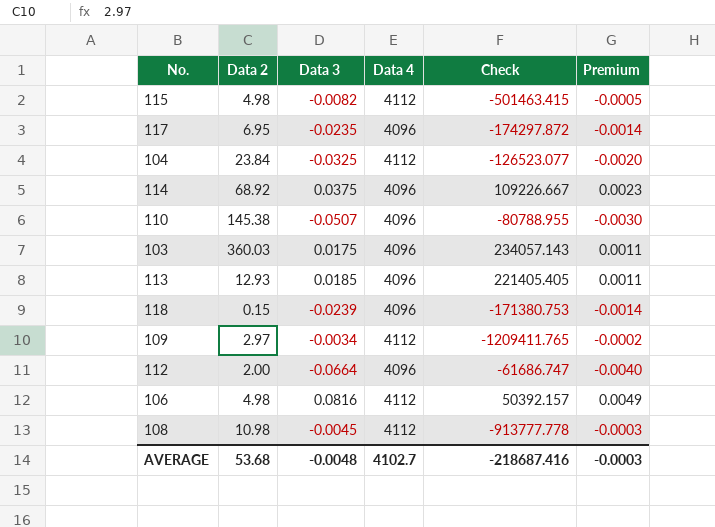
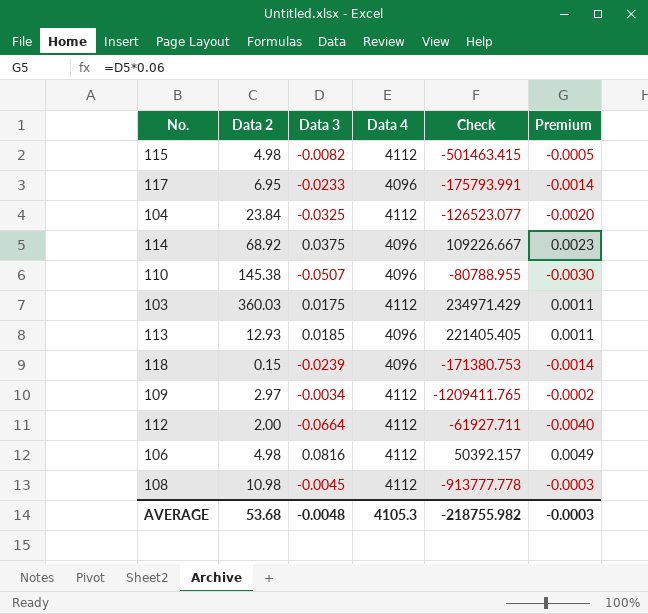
117 | Data 3: -0.0235 -> -0.0233
117 | Check: -174297.872 -> -175793.991
103 | Data 4: 4096 -> 4112
103 | Check: 234057.143 -> 234971.429
112 | Data 4: 4096 -> 4112
112 | Check: -61686.747 -> -61927.711
AVERAGE | Data 4: 4102.7 -> 4105.3
AVERAGE | Check: -218687.416 -> -218755.982

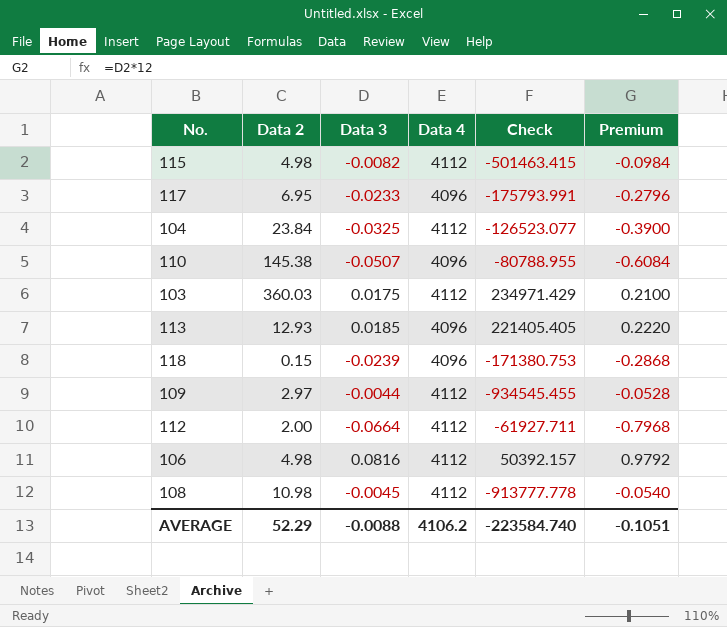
column Premium | formula: [Data 3] * 0.06 -> [Data 3] * 12
row 114: 68.92 | 0.0375 | 4096 | 109226.667 | 0.0023 -> none
109 | Data 3: -0.0034 -> -0.0044
109 | Check: -1209411.765 -> -934545.455
AVERAGE | Data 2: 53.68 -> 52.29
AVERAGE | Data 3: -0.0048 -> -0.0088
AVERAGE | Data 4: 4105.3 -> 4106.2
AVERAGE | Check: -218755.982 -> -223584.740
AVERAGE | Premium: -0.0003 -> -0.1051

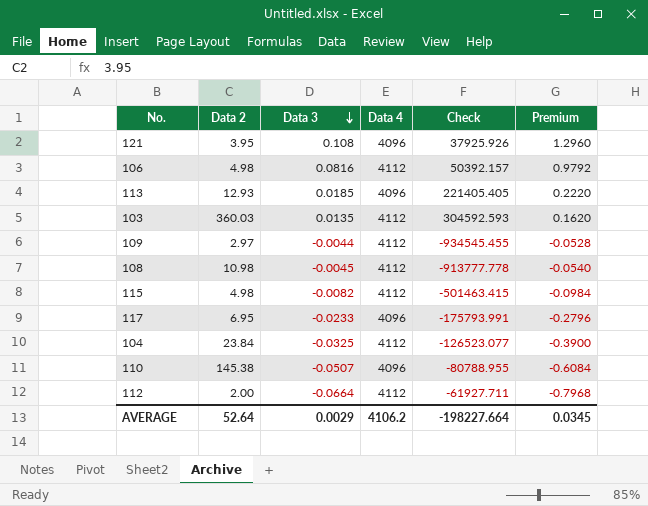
row order: none -> Data 3 descending
row 118: 0.15 | -0.0239 | 4096 | -171380.753 | -0.2868 -> none
row 121: none -> 3.95 | 0.108 | 4096 | 37925.926 | 1.2960
103 | Data 3: 0.0175 -> 0.0135
103 | Check: 234971.429 -> 304592.593
103 | Premium: 0.2100 -> 0.1620
AVERAGE | Data 2: 52.29 -> 52.64
AVERAGE | Data 3: -0.0088 -> 0.0029
AVERAGE | Check: -223584.740 -> -198227.664
AVERAGE | Premium: -0.1051 -> 0.0345

